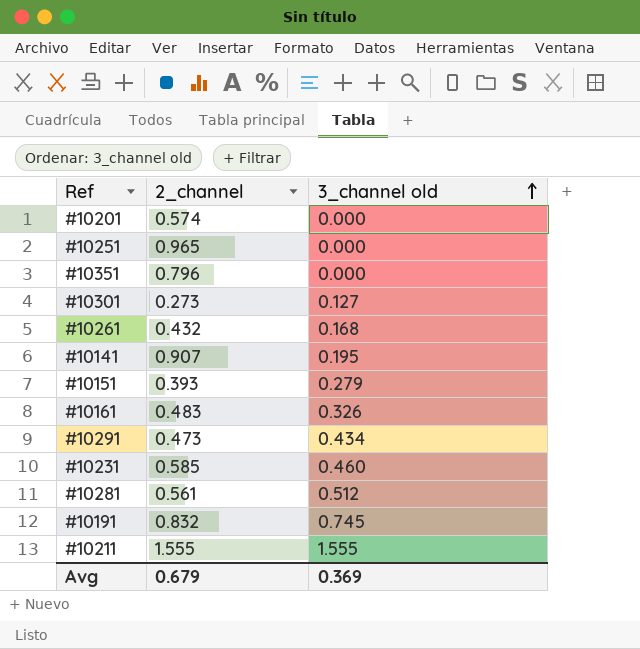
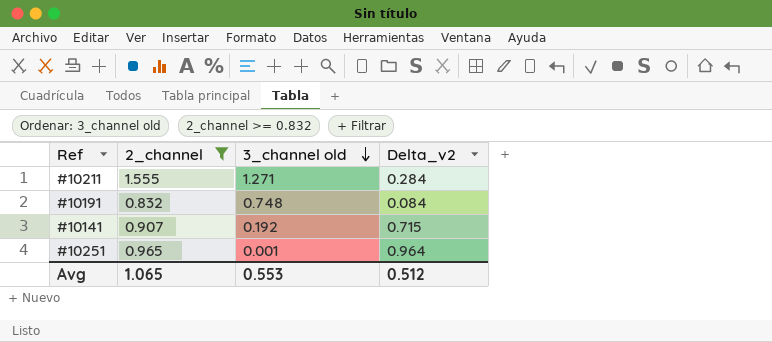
filter: none -> 2_channel >= 0.832
row order: 3_channel old ascending -> 3_channel old descending
column Delta_v2 | formula: none -> [2_channel] - [3_channel old]
#10211 | 3_channel old: 1.555 -> 1.271
#10191 | 3_channel old: 0.745 -> 0.748
#10141 | 3_channel old: 0.195 -> 0.192
#10251 | 3_channel old: 0.000 -> 0.001
Avg | 2_channel: 0.679 -> 1.065
Avg | 3_channel old: 0.369 -> 0.553

